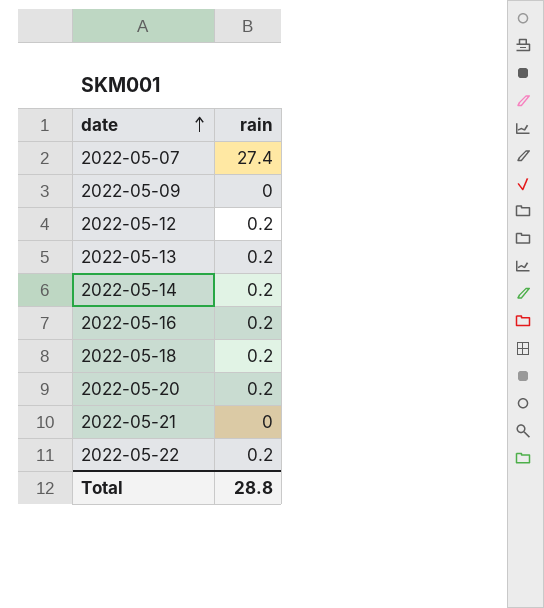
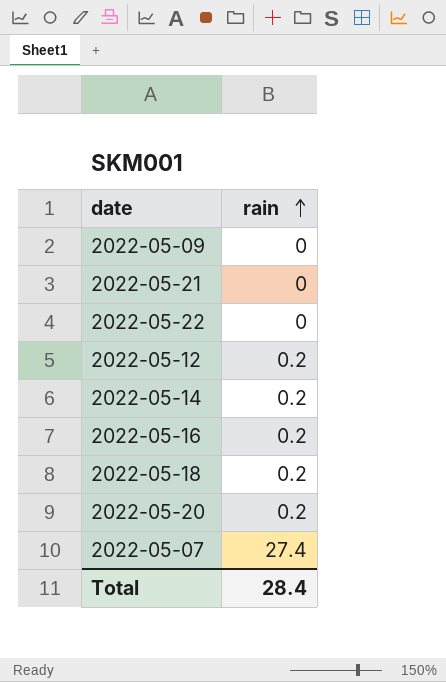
row order: date ascending -> rain ascending
row 2022-05-13: 0.2 -> none
2022-05-22 | rain: 0.2 -> 0
Total | rain: 28.8 -> 28.4

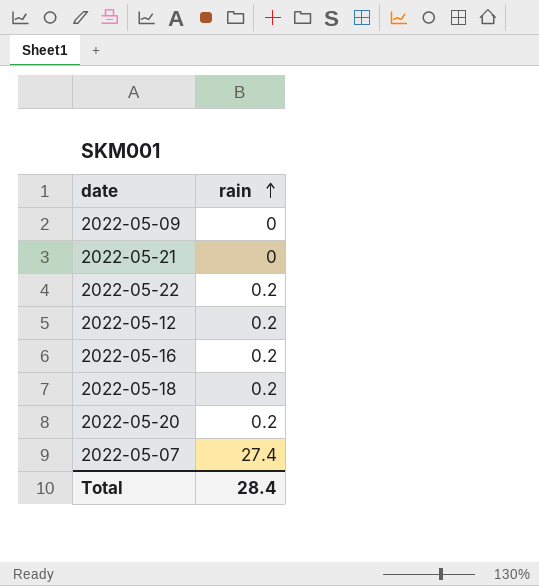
row 2022-05-14: 0.2 -> none
2022-05-22 | rain: 0 -> 0.2

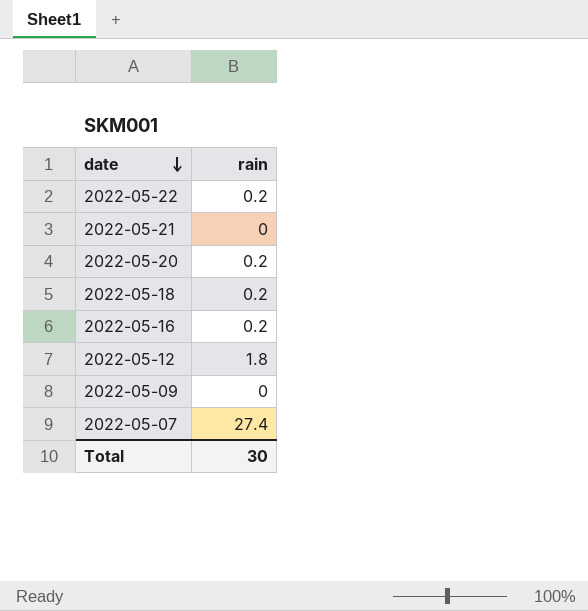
row order: rain ascending -> date descending
2022-05-12 | rain: 0.2 -> 1.8
Total | rain: 28.4 -> 30

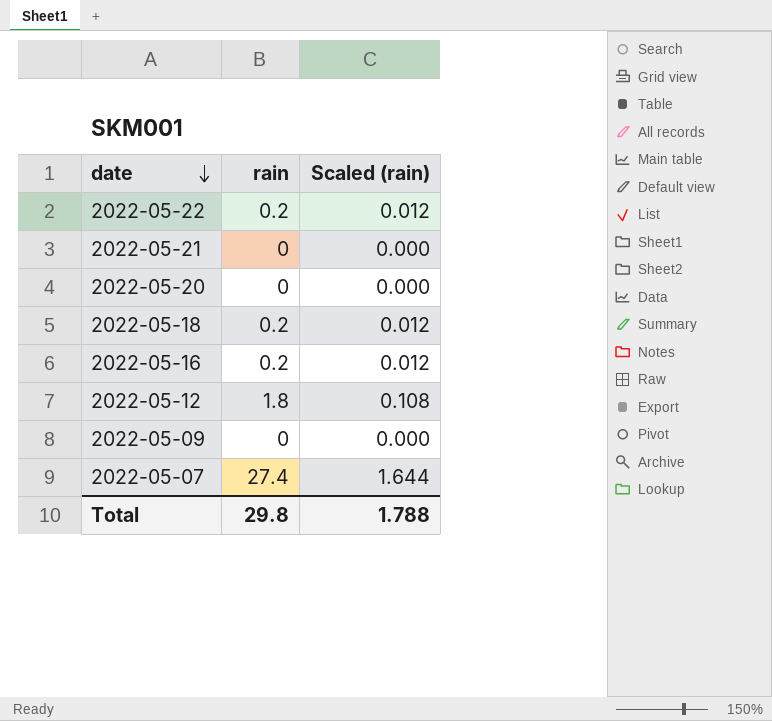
column Scaled (rain) | formula: none -> [rain] * 0.06
2022-05-20 | rain: 0.2 -> 0
Total | rain: 30 -> 29.8

